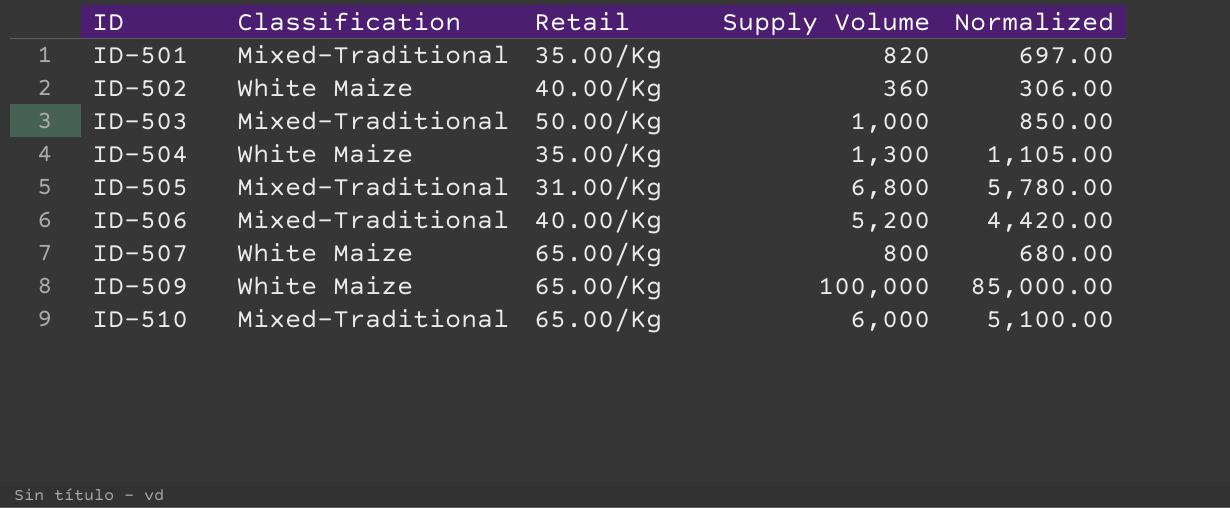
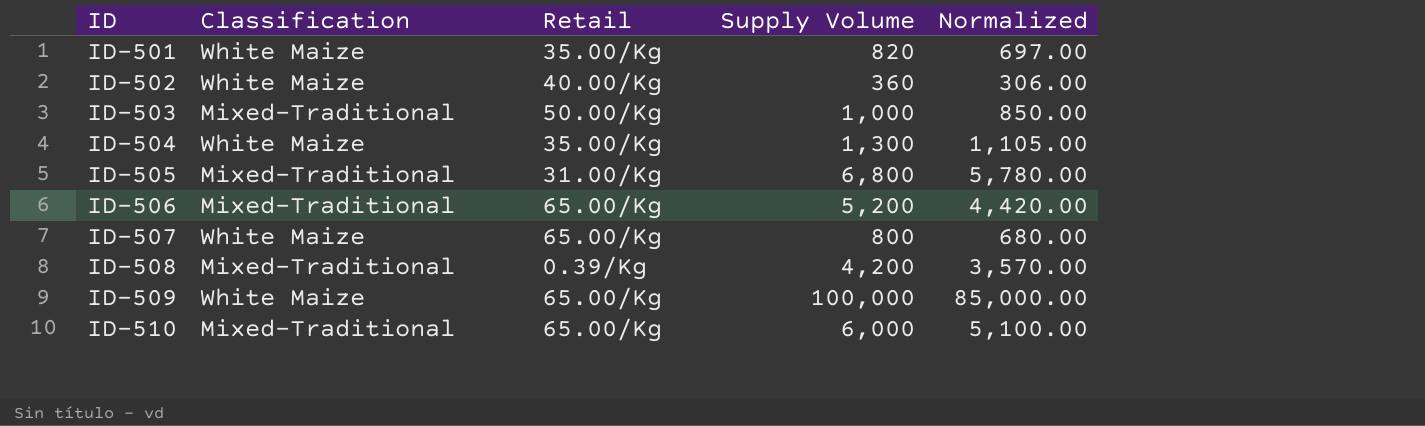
ID-501 | Classification: Mixed-Traditional -> White Maize
ID-506 | Retail: 40.00/Kg -> 65.00/Kg
row ID-508: none -> Mixed-Traditional | 0.39/Kg | 4,200 | 3,570.00

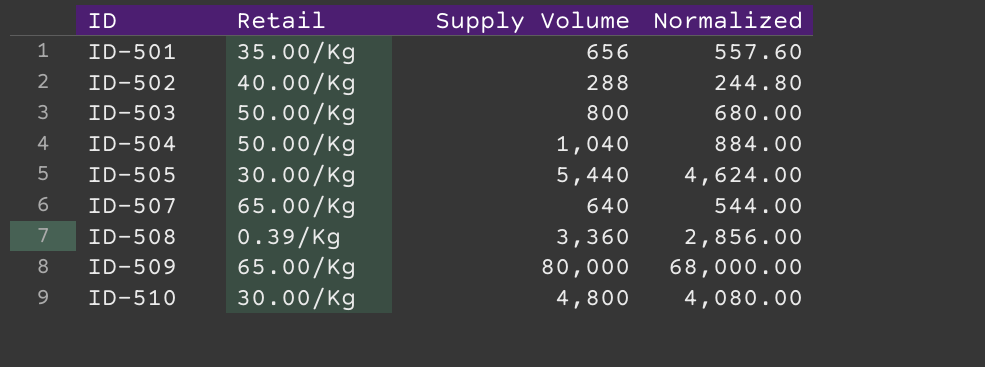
column Classification | position: 2 -> none
row ID-506: Mixed-Traditional | 65.00/Kg | 5,200 | 4,420.00 -> none
ID-501 | Supply Volume: 820 -> 656
ID-501 | Normalized: 697.00 -> 557.60
ID-502 | Supply Volume: 360 -> 288
ID-502 | Normalized: 306.00 -> 244.80
ID-503 | Supply Volume: 1,000 -> 800
ID-503 | Normalized: 850.00 -> 680.00
ID-504 | Retail: 35.00/Kg -> 50.00/Kg
ID-504 | Supply Volume: 1,300 -> 1,040
ID-504 | Normalized: 1,105.00 -> 884.00
ID-505 | Retail: 31.00/Kg -> 30.00/Kg
ID-505 | Supply Volume: 6,800 -> 5,440
ID-505 | Normalized: 5,780.00 -> 4,624.00
ID-507 | Supply Volume: 800 -> 640
ID-507 | Normalized: 680.00 -> 544.00
ID-508 | Supply Volume: 4,200 -> 3,360
ID-508 | Normalized: 3,570.00 -> 2,856.00
ID-509 | Supply Volume: 100,000 -> 80,000
ID-509 | Normalized: 85,000.00 -> 68,000.00
ID-510 | Retail: 65.00/Kg -> 30.00/Kg
ID-510 | Supply Volume: 6,000 -> 4,800
ID-510 | Normalized: 5,100.00 -> 4,080.00

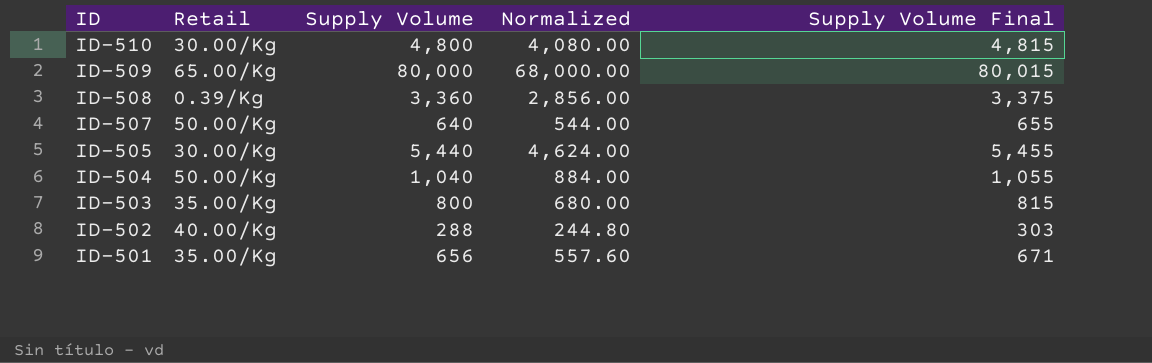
row order: ID ascending -> ID descending
column Supply Volume Final | formula: none -> [Supply Volume] + 15
ID-507 | Retail: 65.00/Kg -> 50.00/Kg
ID-503 | Retail: 50.00/Kg -> 35.00/Kg

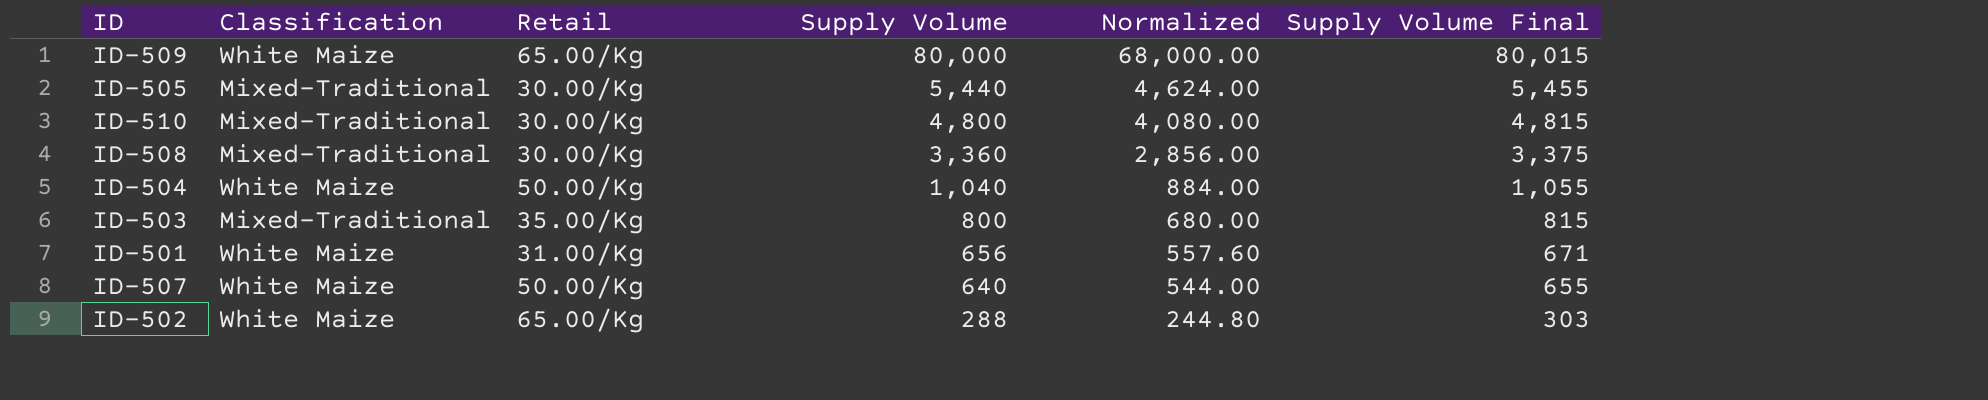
row order: ID descending -> Supply Volume descending
column Classification | position: none -> 2
ID-508 | Retail: 0.39/Kg -> 30.00/Kg
ID-501 | Retail: 35.00/Kg -> 31.00/Kg
ID-502 | Retail: 40.00/Kg -> 65.00/Kg

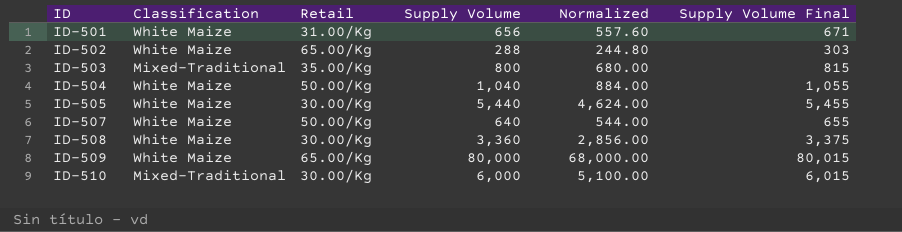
row order: Supply Volume descending -> ID ascending
ID-505 | Classification: Mixed-Traditional -> White Maize
ID-508 | Classification: Mixed-Traditional -> White Maize
ID-510 | Supply Volume: 4,800 -> 6,000
ID-510 | Normalized: 4,080.00 -> 5,100.00
ID-510 | Supply Volume Final: 4,815 -> 6,015

